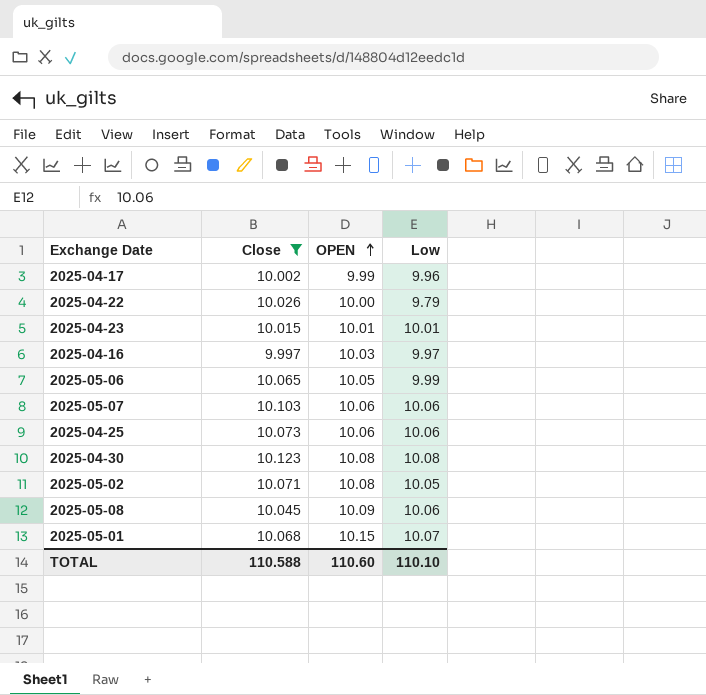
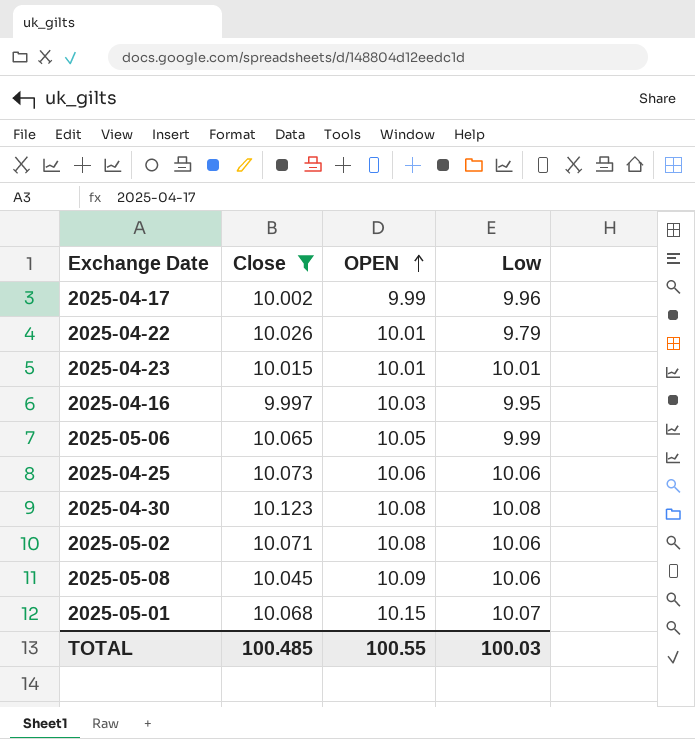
row 2025-05-07: 10.103 | 10.06 | 10.06 -> none
2025-04-22 | OPEN: 10.00 -> 10.01
2025-04-16 | Low: 9.97 -> 9.95
2025-05-02 | Low: 10.05 -> 10.06
TOTAL | Close: 110.588 -> 100.485
TOTAL | OPEN: 110.60 -> 100.55
TOTAL | Low: 110.10 -> 100.03

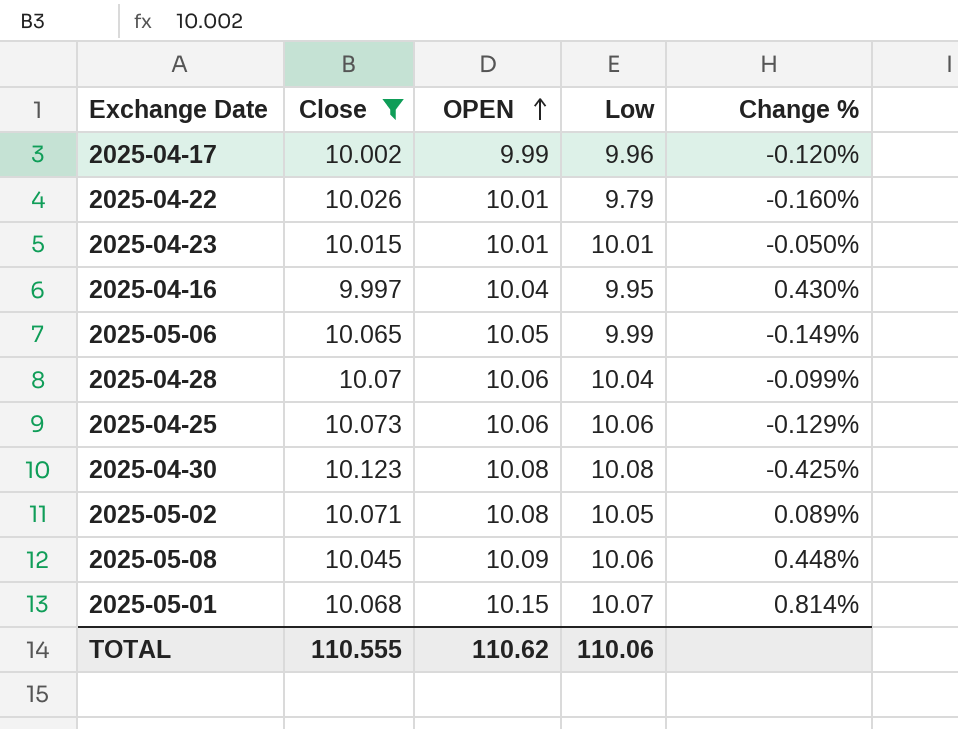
column Change % | formula: none -> ([OPEN] - [Close]) / [Close]
2025-04-16 | OPEN: 10.03 -> 10.04
row 2025-04-28: none -> 10.07 | 10.06 | 10.04 | -0.099%
2025-05-02 | Low: 10.06 -> 10.05
TOTAL | Close: 100.485 -> 110.555
TOTAL | OPEN: 100.55 -> 110.62
TOTAL | Low: 100.03 -> 110.06

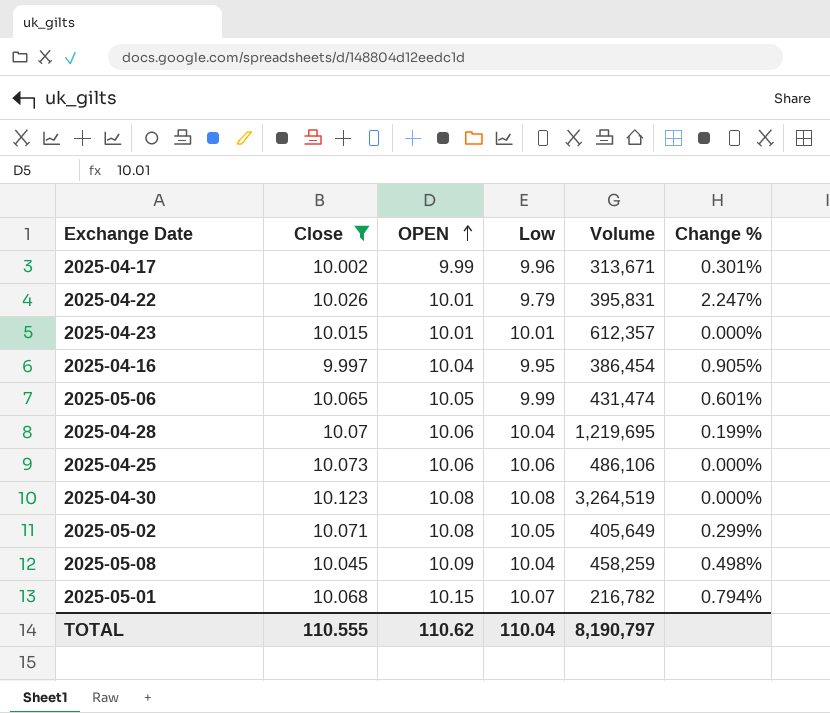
column Volume | position: none -> 5
column Change % | formula: ([OPEN] - [Close]) / [Close] -> ([OPEN] - [Low]) / [Low]
2025-05-08 | Low: 10.06 -> 10.04
TOTAL | Low: 110.06 -> 110.04

